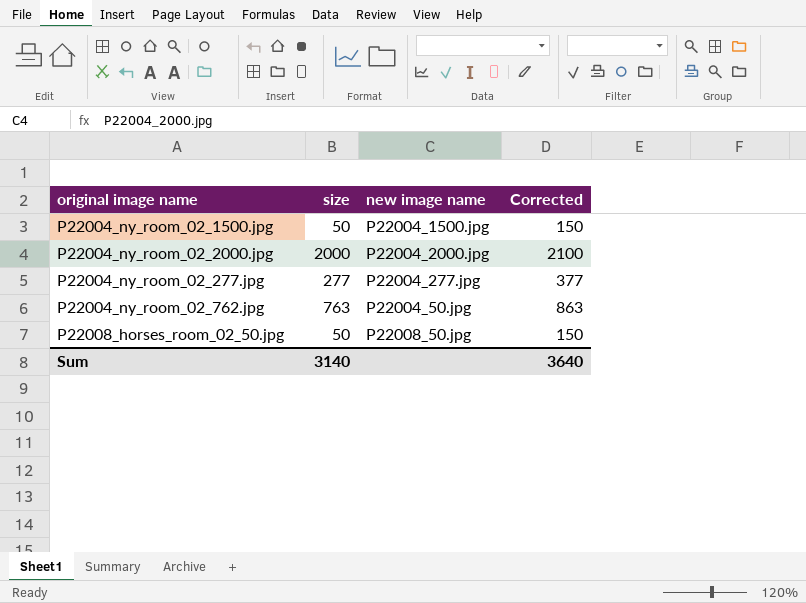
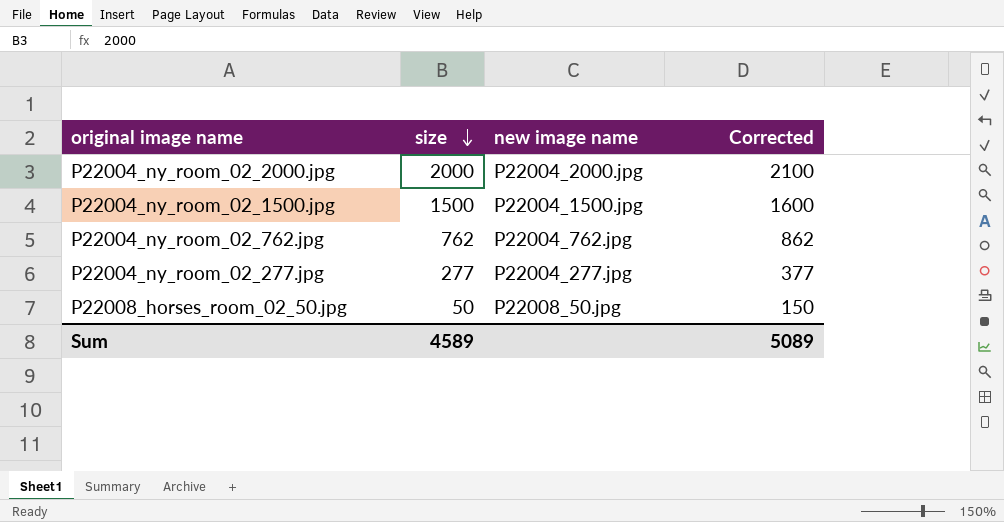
row order: none -> size descending
P22004_ny_room_02_1500.jpg | size: 50 -> 1500
P22004_ny_room_02_1500.jpg | Corrected: 150 -> 1600
P22004_ny_room_02_762.jpg | size: 763 -> 762
P22004_ny_room_02_762.jpg | new image name: P22004_50.jpg -> P22004_762.jpg
P22004_ny_room_02_762.jpg | Corrected: 863 -> 862
Sum | size: 3140 -> 4589
Sum | Corrected: 3640 -> 5089

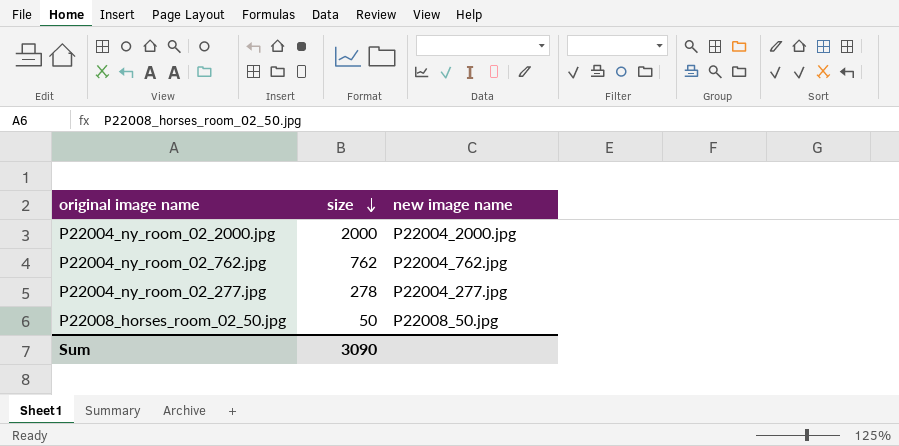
column Corrected | formula: [size] + 100 -> none
row P22004_ny_room_02_1500.jpg: 1500 | P22004_1500.jpg | 1600 -> none
P22004_ny_room_02_277.jpg | size: 277 -> 278
Sum | size: 4589 -> 3090

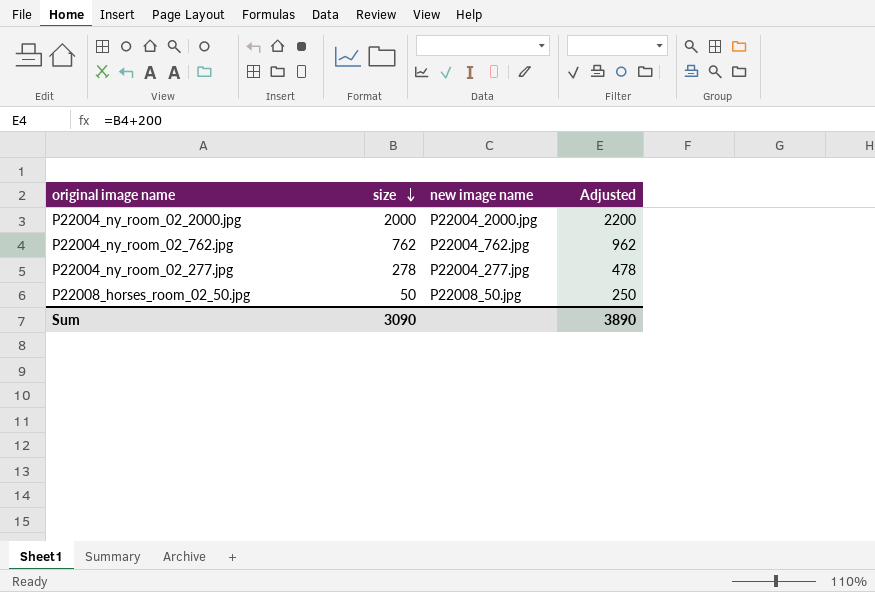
column Adjusted | formula: none -> [size] + 200

